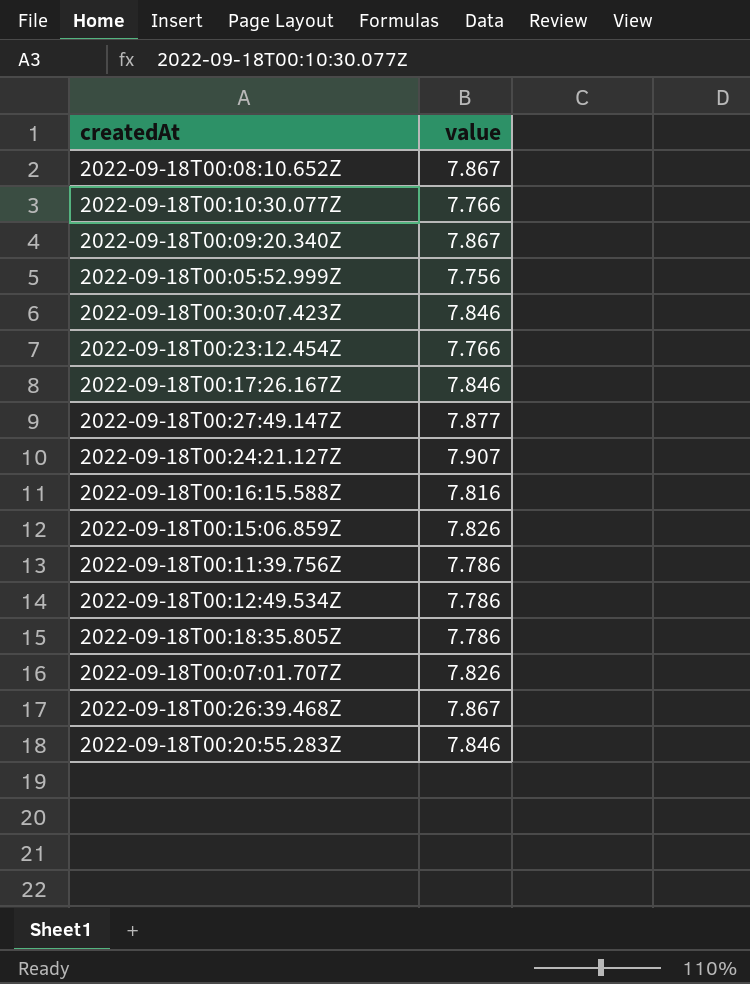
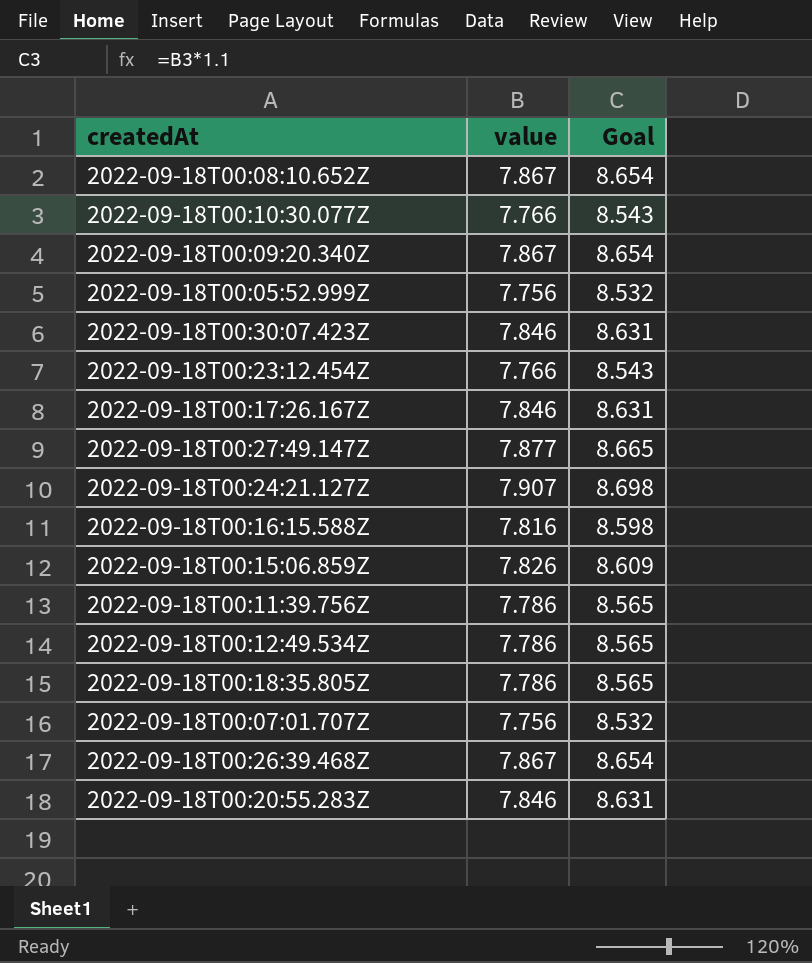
column Goal | formula: none -> [value] * 1.1
2022-09-18T00:07:01.707Z | value: 7.826 -> 7.756

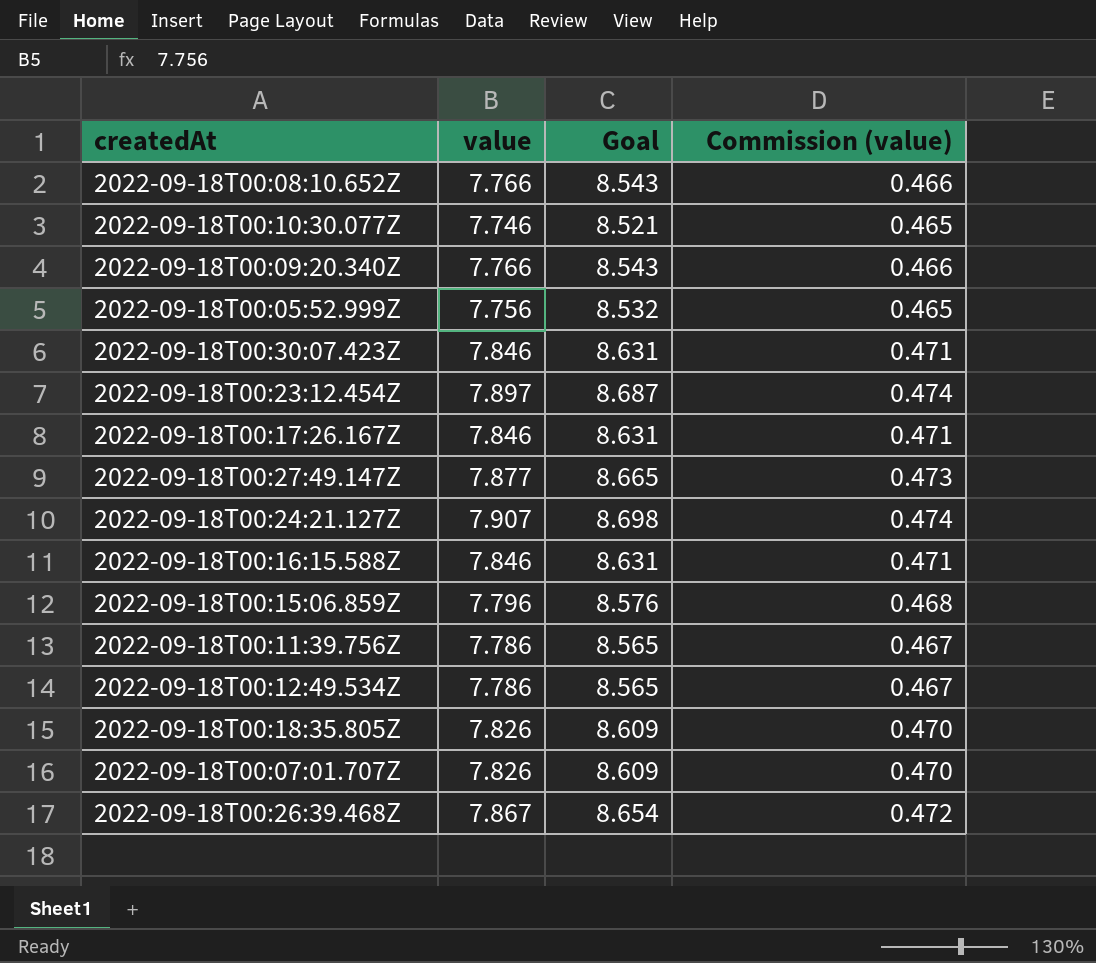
column Commission (value) | formula: none -> [value] * 0.06
row 2022-09-18T00:20:55.283Z: 7.846 | 8.631 -> none
2022-09-18T00:08:10.652Z | value: 7.867 -> 7.766
2022-09-18T00:08:10.652Z | Goal: 8.654 -> 8.543
2022-09-18T00:10:30.077Z | value: 7.766 -> 7.746
2022-09-18T00:10:30.077Z | Goal: 8.543 -> 8.521
2022-09-18T00:09:20.340Z | value: 7.867 -> 7.766
2022-09-18T00:09:20.340Z | Goal: 8.654 -> 8.543
2022-09-18T00:23:12.454Z | value: 7.766 -> 7.897
2022-09-18T00:23:12.454Z | Goal: 8.543 -> 8.687
2022-09-18T00:16:15.588Z | value: 7.816 -> 7.846
2022-09-18T00:16:15.588Z | Goal: 8.598 -> 8.631
2022-09-18T00:15:06.859Z | value: 7.826 -> 7.796
2022-09-18T00:15:06.859Z | Goal: 8.609 -> 8.576
2022-09-18T00:18:35.805Z | value: 7.786 -> 7.826
2022-09-18T00:18:35.805Z | Goal: 8.565 -> 8.609
2022-09-18T00:07:01.707Z | value: 7.756 -> 7.826
2022-09-18T00:07:01.707Z | Goal: 8.532 -> 8.609

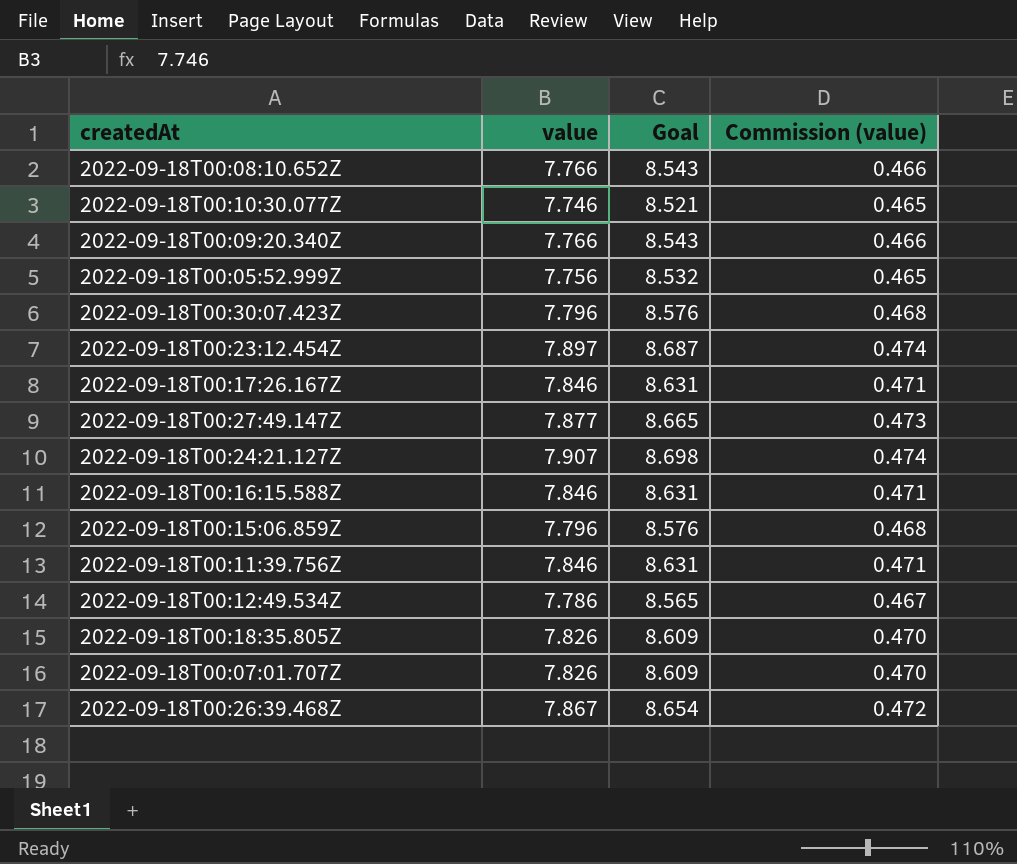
2022-09-18T00:30:07.423Z | value: 7.846 -> 7.796
2022-09-18T00:30:07.423Z | Goal: 8.631 -> 8.576
2022-09-18T00:30:07.423Z | Commission (value): 0.471 -> 0.468
2022-09-18T00:11:39.756Z | value: 7.786 -> 7.846
2022-09-18T00:11:39.756Z | Goal: 8.565 -> 8.631
2022-09-18T00:11:39.756Z | Commission (value): 0.467 -> 0.471

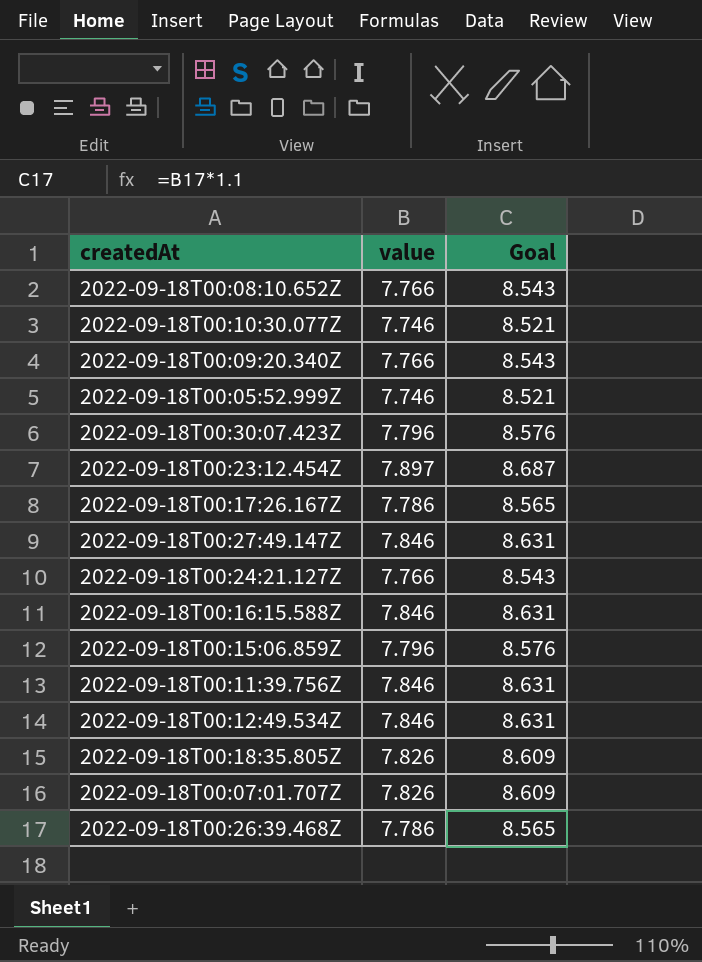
column Commission (value) | formula: [value] * 0.06 -> none
2022-09-18T00:05:52.999Z | value: 7.756 -> 7.746
2022-09-18T00:05:52.999Z | Goal: 8.532 -> 8.521
2022-09-18T00:17:26.167Z | value: 7.846 -> 7.786
2022-09-18T00:17:26.167Z | Goal: 8.631 -> 8.565
2022-09-18T00:27:49.147Z | value: 7.877 -> 7.846
2022-09-18T00:27:49.147Z | Goal: 8.665 -> 8.631
2022-09-18T00:24:21.127Z | value: 7.907 -> 7.766
2022-09-18T00:24:21.127Z | Goal: 8.698 -> 8.543
2022-09-18T00:12:49.534Z | value: 7.786 -> 7.846
2022-09-18T00:12:49.534Z | Goal: 8.565 -> 8.631
2022-09-18T00:26:39.468Z | value: 7.867 -> 7.786
2022-09-18T00:26:39.468Z | Goal: 8.654 -> 8.565

